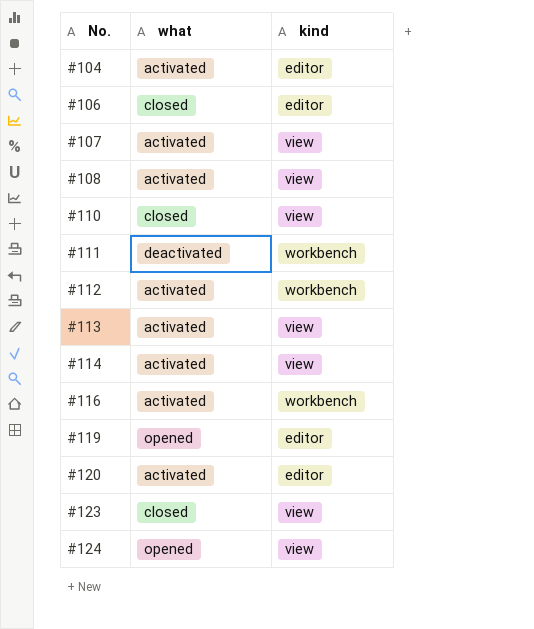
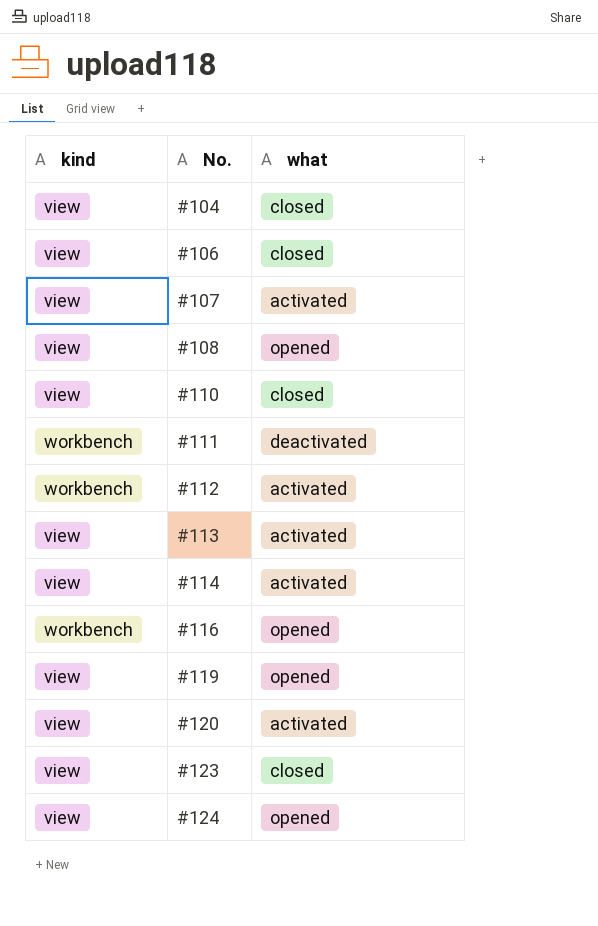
column kind | position: 3 -> 1
#104 | kind: editor -> view
#104 | what: activated -> closed
#106 | kind: editor -> view
#108 | what: activated -> opened
#116 | what: activated -> opened
#119 | kind: editor -> view
#120 | kind: editor -> view

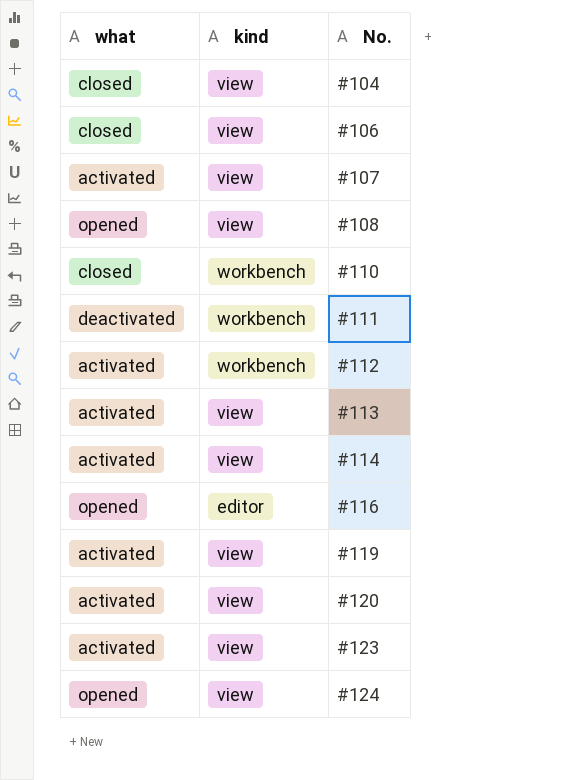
column what | position: 3 -> 1
#110 | kind: view -> workbench
#116 | kind: workbench -> editor
#119 | what: opened -> activated
#123 | what: closed -> activated

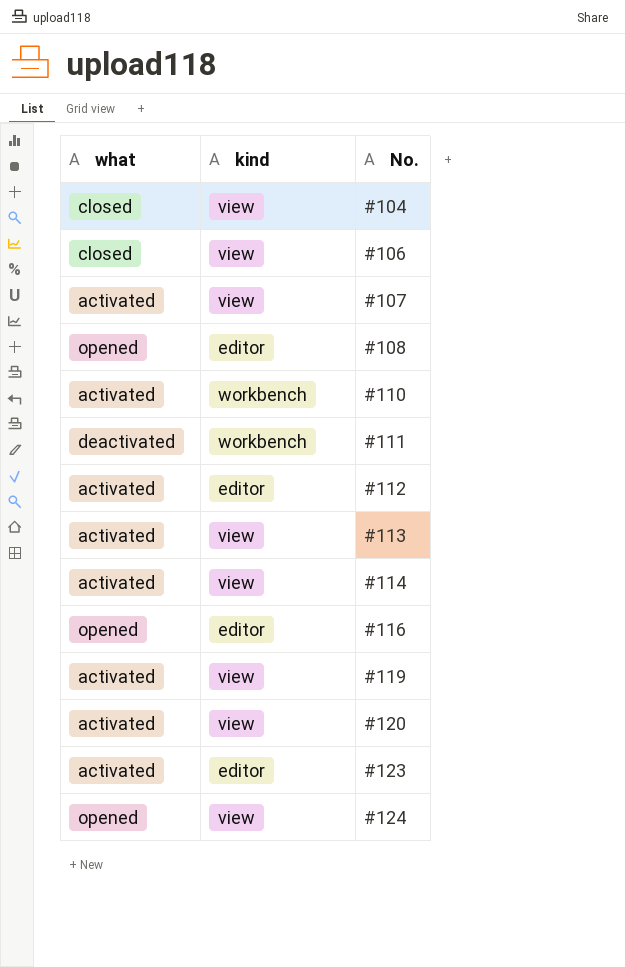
#108 | kind: view -> editor
#110 | what: closed -> activated
#112 | kind: workbench -> editor
#123 | kind: view -> editor

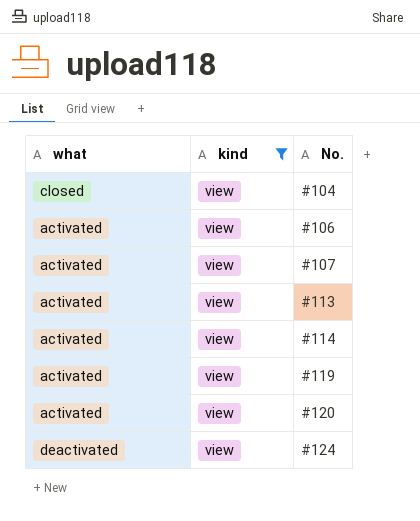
filter: none -> kind = view
#106 | what: closed -> activated
#124 | what: opened -> deactivated

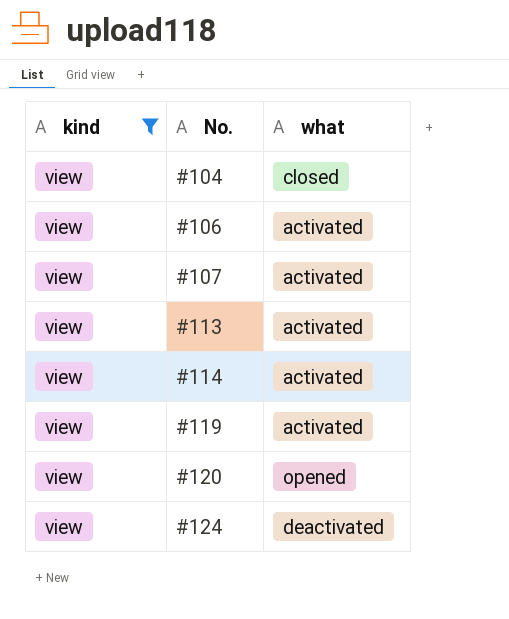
column what | position: 1 -> 3
#120 | what: activated -> opened

